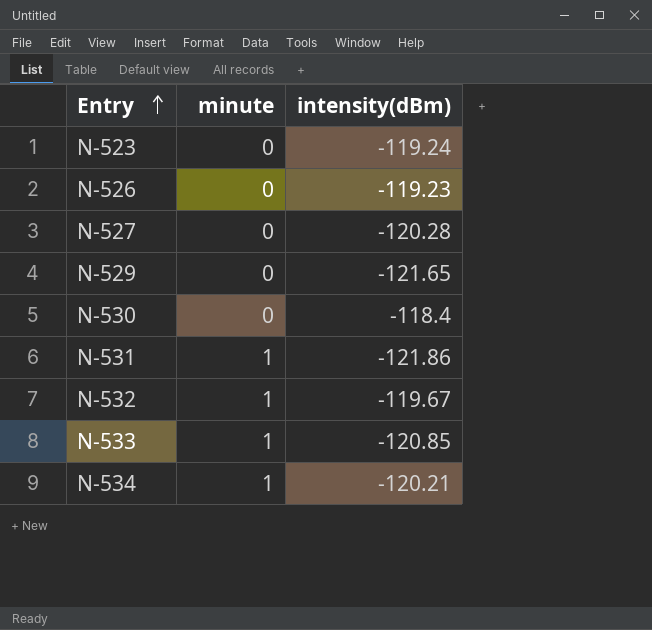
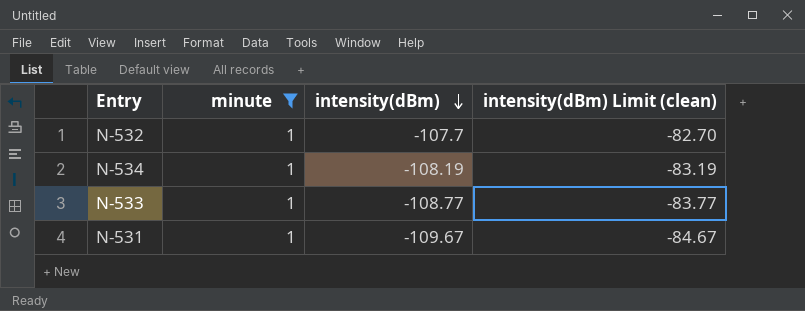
filter: none -> minute = 1
row order: Entry ascending -> intensity(dBm) descending
column intensity(dBm) Limit (clean) | formula: none -> [intensity(dBm)] + 25
N-532 | intensity(dBm): -119.67 -> -107.7
N-534 | intensity(dBm): -120.21 -> -108.19
N-533 | intensity(dBm): -120.85 -> -108.77
N-531 | intensity(dBm): -121.86 -> -109.67

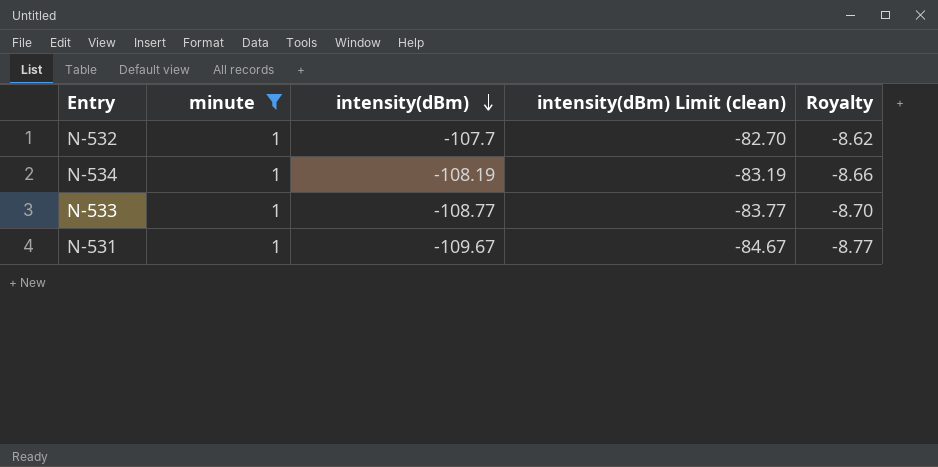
column Royalty | formula: none -> [intensity(dBm)] * 0.08

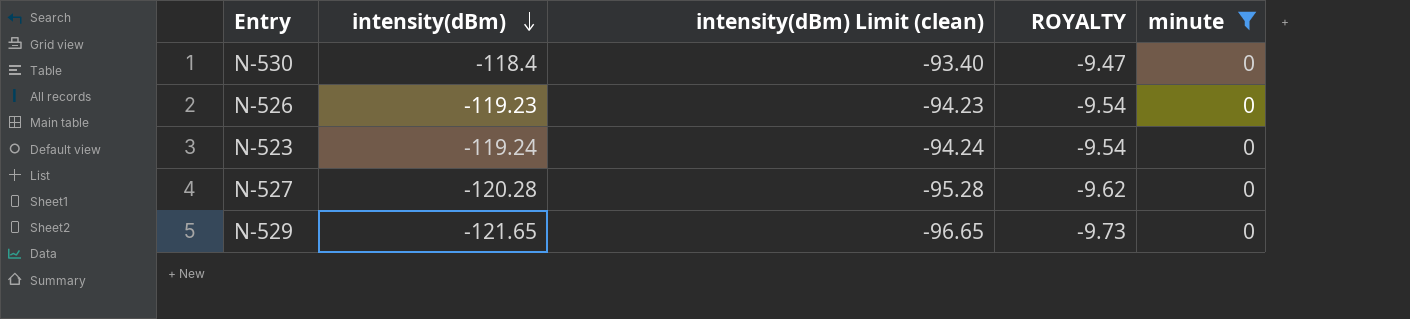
filter: minute = 1 -> minute = 0
column name: Royalty -> ROYALTY
column minute | position: 2 -> 5

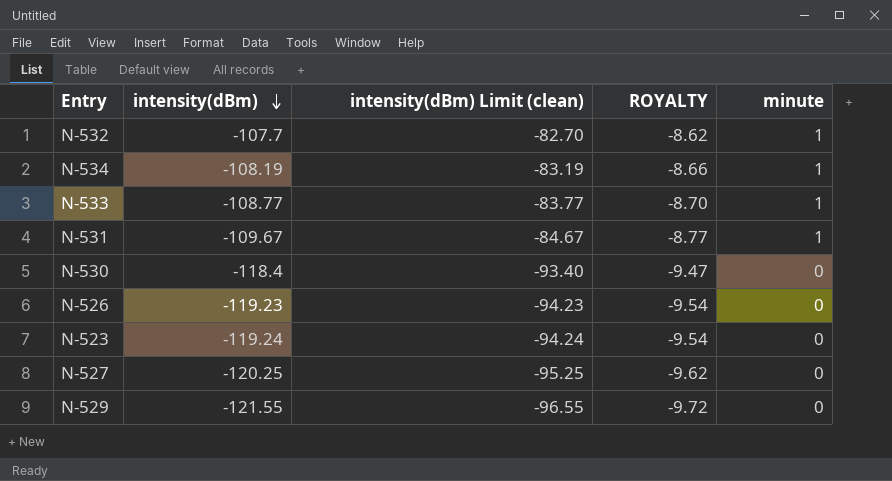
filter: minute = 0 -> none
N-527 | intensity(dBm): -120.28 -> -120.25
N-527 | intensity(dBm) Limit (clean): -95.28 -> -95.25
N-529 | intensity(dBm): -121.65 -> -121.55
N-529 | intensity(dBm) Limit (clean): -96.65 -> -96.55
N-529 | ROYALTY: -9.73 -> -9.72

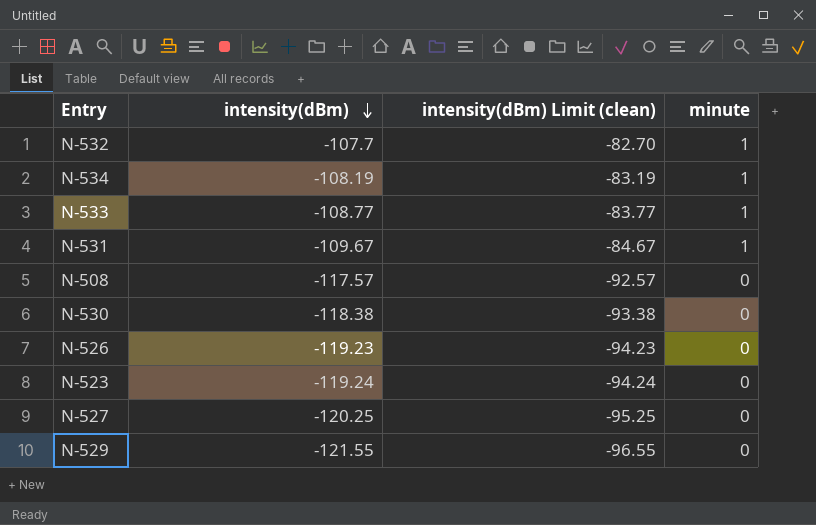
column ROYALTY | formula: [intensity(dBm)] * 0.08 -> none
row N-508: none -> -117.57 | -92.57 | 0
N-530 | intensity(dBm): -118.4 -> -118.38
N-530 | intensity(dBm) Limit (clean): -93.40 -> -93.38

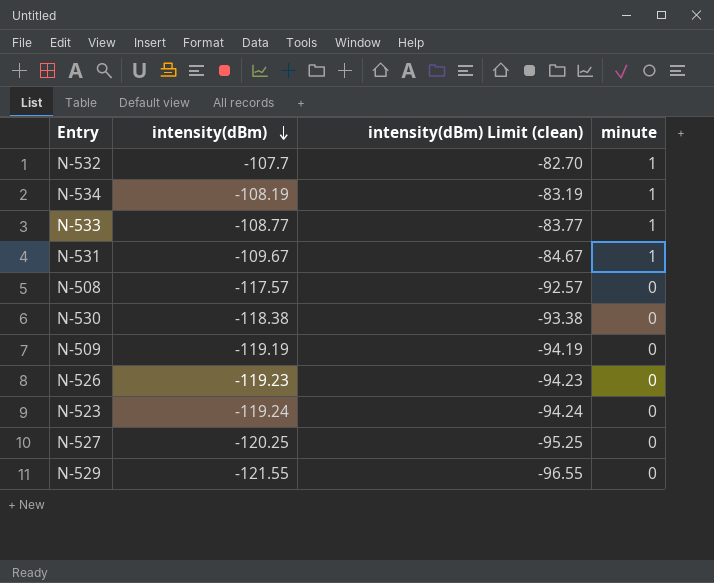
row N-509: none -> -119.19 | -94.19 | 0

